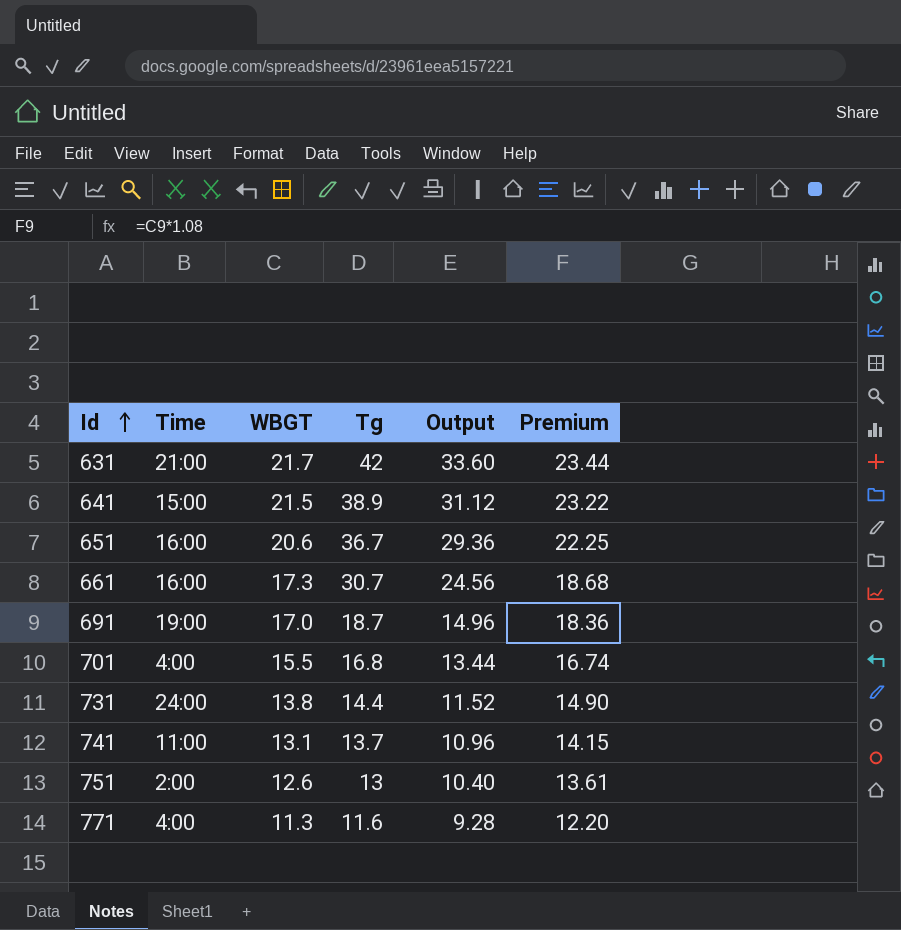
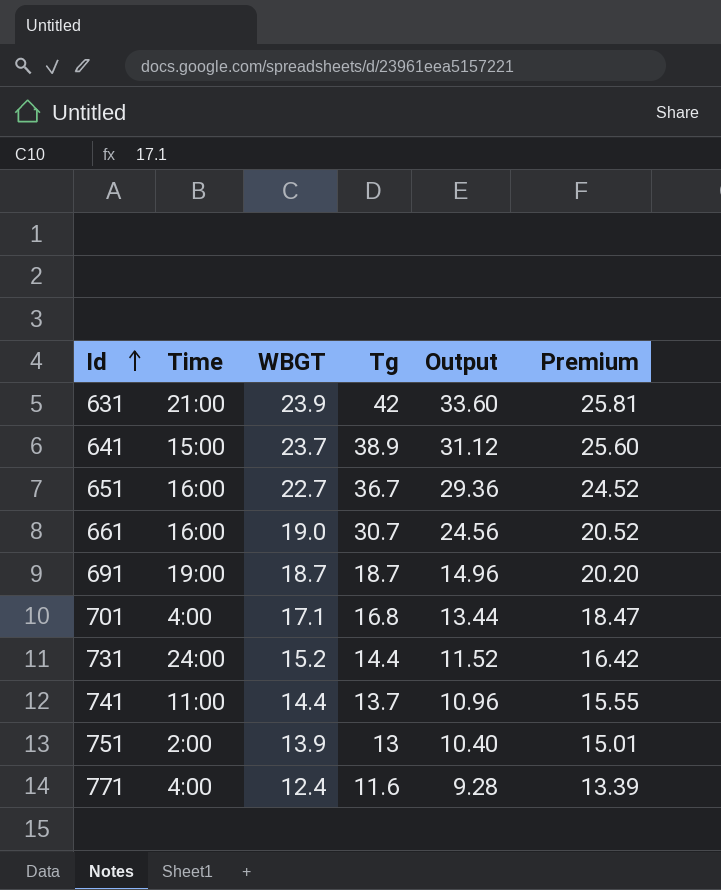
631 | WBGT: 21.7 -> 23.9
631 | Premium: 23.44 -> 25.81
641 | WBGT: 21.5 -> 23.7
641 | Premium: 23.22 -> 25.60
651 | WBGT: 20.6 -> 22.7
651 | Premium: 22.25 -> 24.52
661 | WBGT: 17.3 -> 19.0
661 | Premium: 18.68 -> 20.52
691 | WBGT: 17.0 -> 18.7
691 | Premium: 18.36 -> 20.20
701 | WBGT: 15.5 -> 17.1
701 | Premium: 16.74 -> 18.47
731 | WBGT: 13.8 -> 15.2
731 | Premium: 14.90 -> 16.42
741 | WBGT: 13.1 -> 14.4
741 | Premium: 14.15 -> 15.55
751 | WBGT: 12.6 -> 13.9
751 | Premium: 13.61 -> 15.01
771 | WBGT: 11.3 -> 12.4
771 | Premium: 12.20 -> 13.39

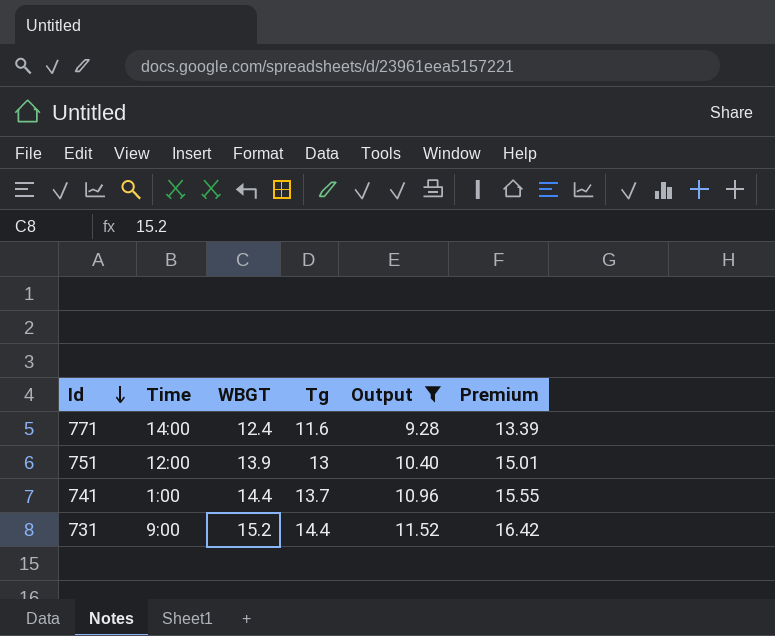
filter: none -> Output <= 11.52
row order: Id ascending -> Id descending
771 | Time: 4:00 -> 14:00
751 | Time: 2:00 -> 12:00
741 | Time: 11:00 -> 1:00
731 | Time: 24:00 -> 9:00

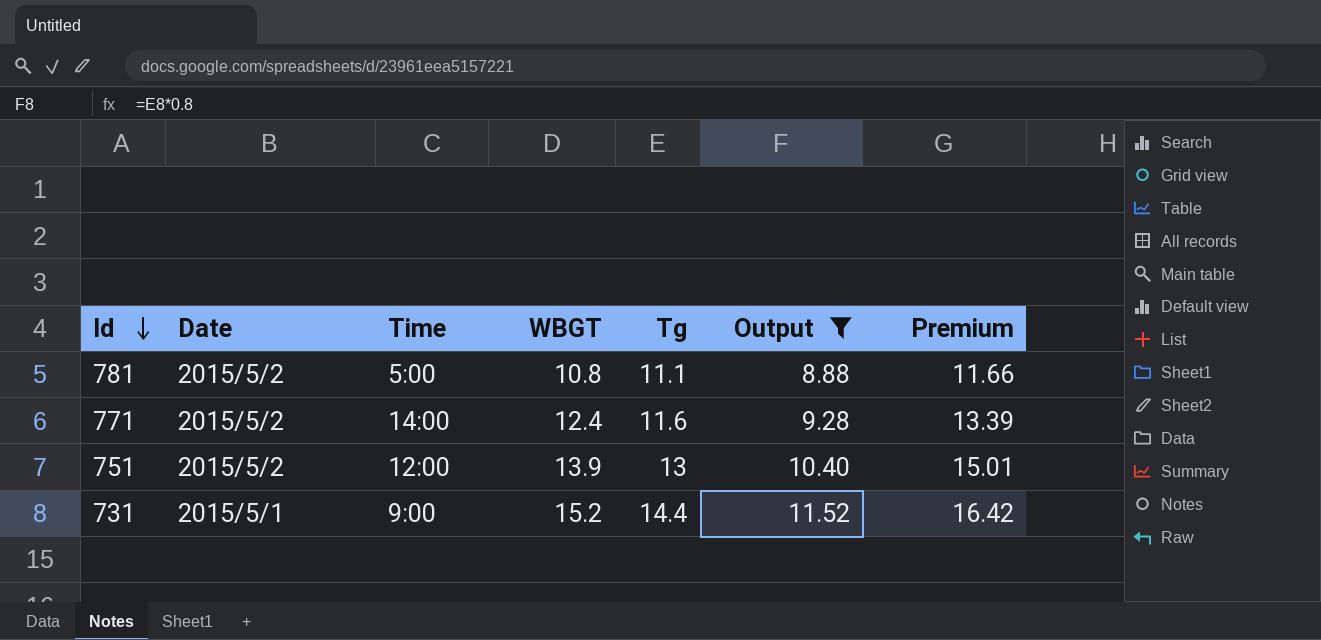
column Date | position: none -> 2
row 741: 1:00 | 14.4 | 13.7 | 10.96 | 15.55 -> none
row 781: none -> 2015/5/2 | 5:00 | 10.8 | 11.1 | 8.88 | 11.66

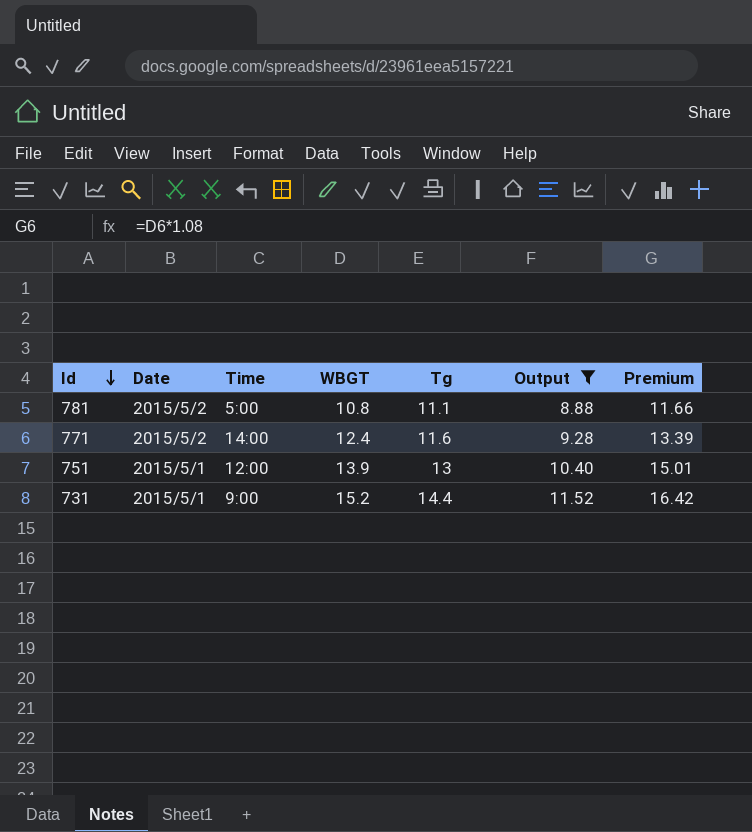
751 | Date: 2015/5/2 -> 2015/5/1

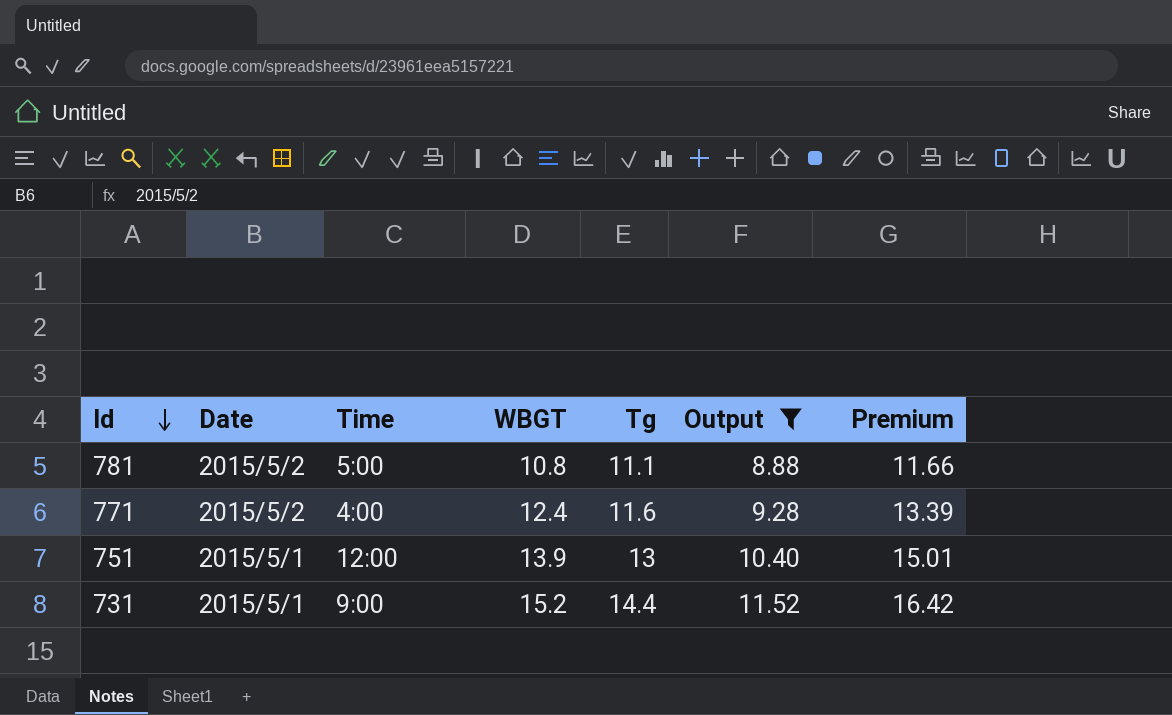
771 | Time: 14:00 -> 4:00

